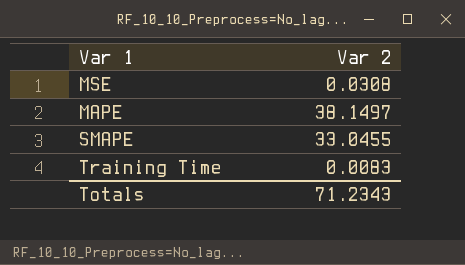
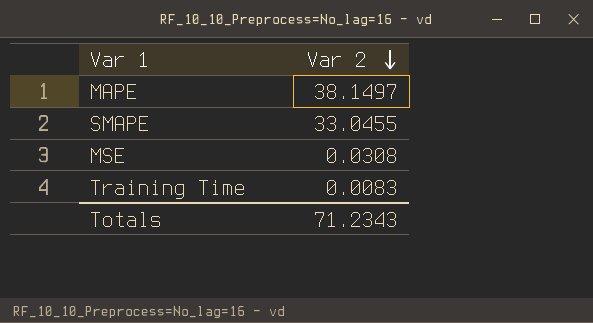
row order: none -> Var 2 descending

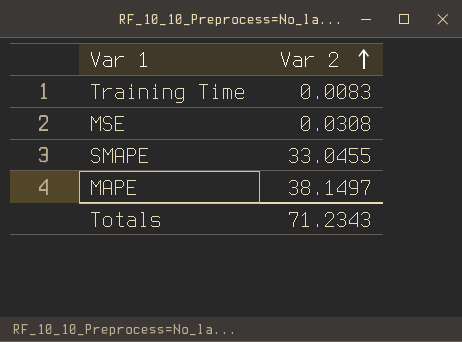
row order: Var 2 descending -> Var 2 ascending

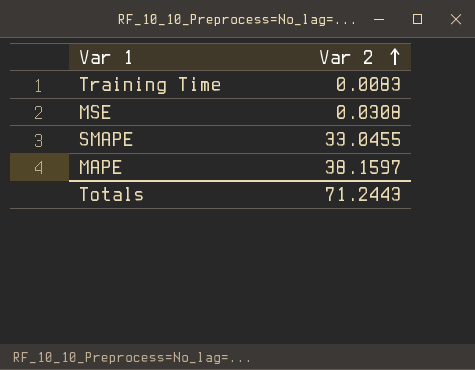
MAPE | Var 2: 38.1497 -> 38.1597
Totals | Var 2: 71.2343 -> 71.2443

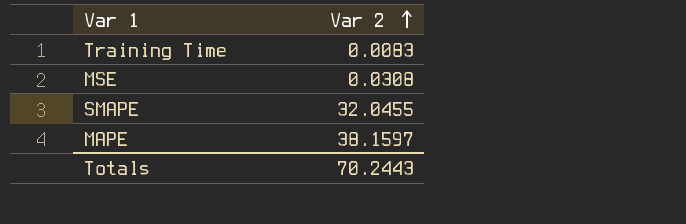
SMAPE | Var 2: 33.0455 -> 32.0455
Totals | Var 2: 71.2443 -> 70.2443

